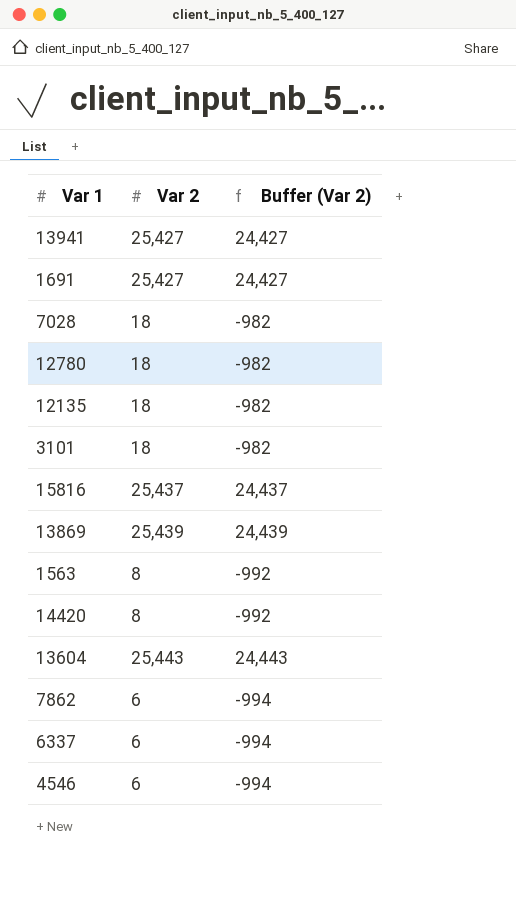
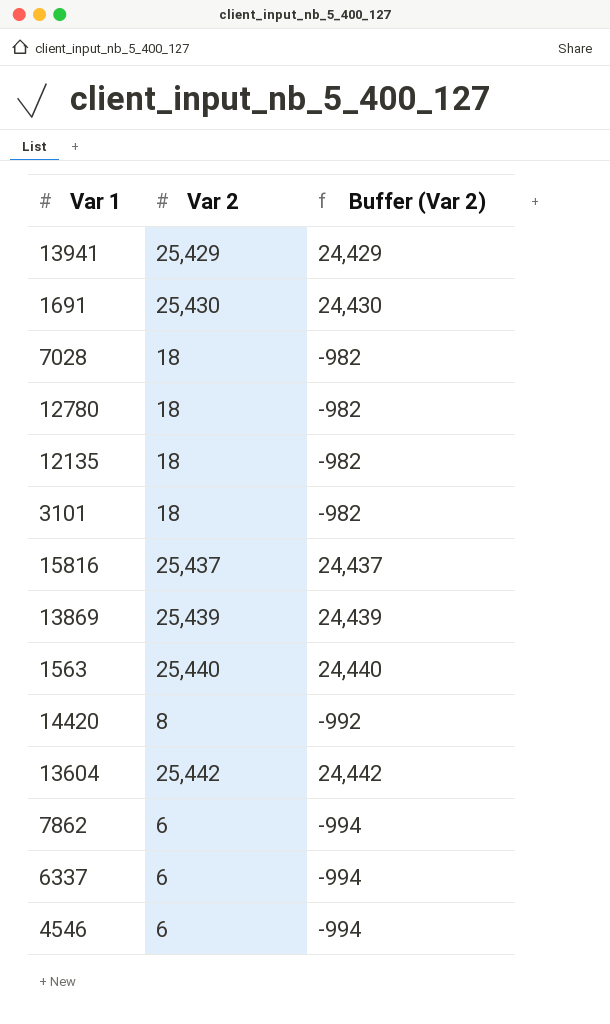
13941 | Var 2: 25,427 -> 25,429
13941 | Buffer (Var 2): 24,427 -> 24,429
1691 | Var 2: 25,427 -> 25,430
1691 | Buffer (Var 2): 24,427 -> 24,430
1563 | Var 2: 8 -> 25,440
1563 | Buffer (Var 2): -992 -> 24,440
13604 | Var 2: 25,443 -> 25,442
13604 | Buffer (Var 2): 24,443 -> 24,442

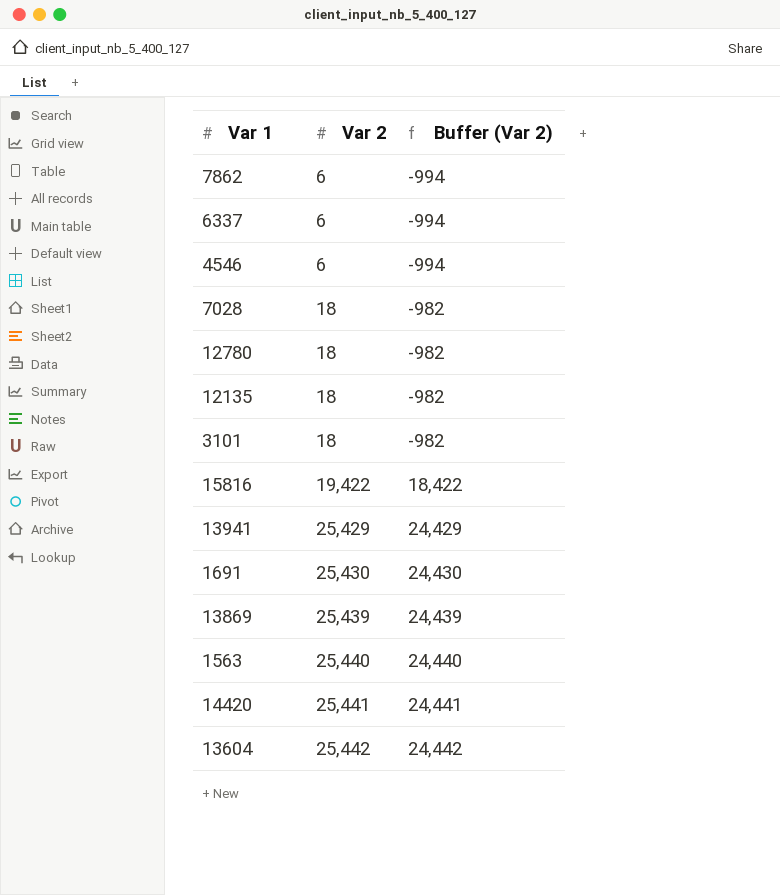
row order: none -> Var 2 ascending
15816 | Var 2: 25,437 -> 19,422
15816 | Buffer (Var 2): 24,437 -> 18,422
14420 | Var 2: 8 -> 25,441
14420 | Buffer (Var 2): -992 -> 24,441

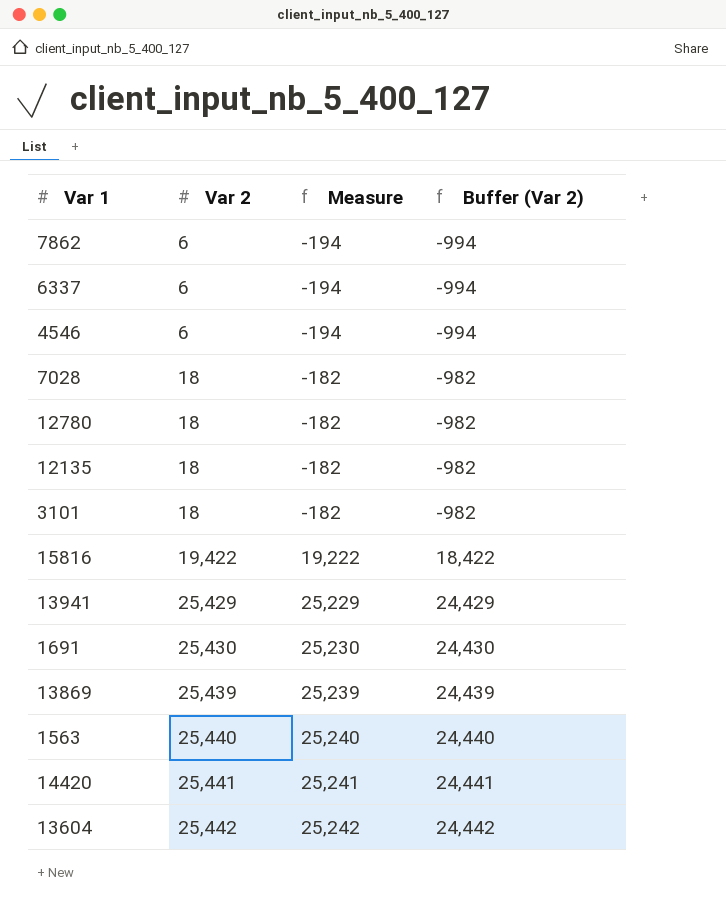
column Measure | formula: none -> [Var 2] - 200

